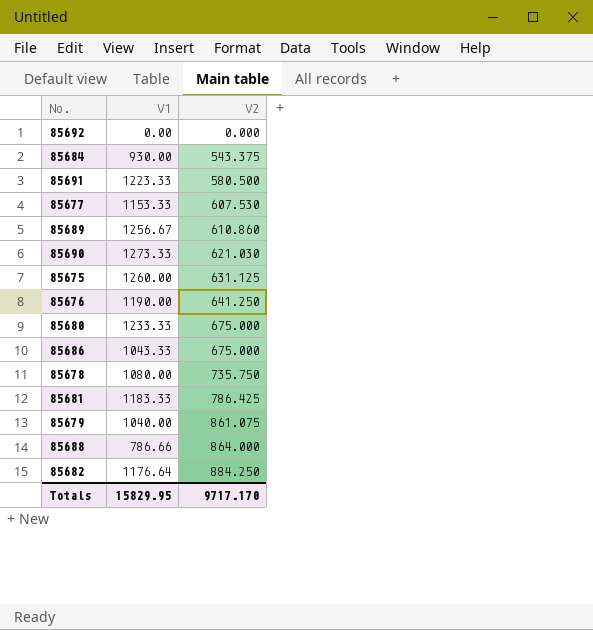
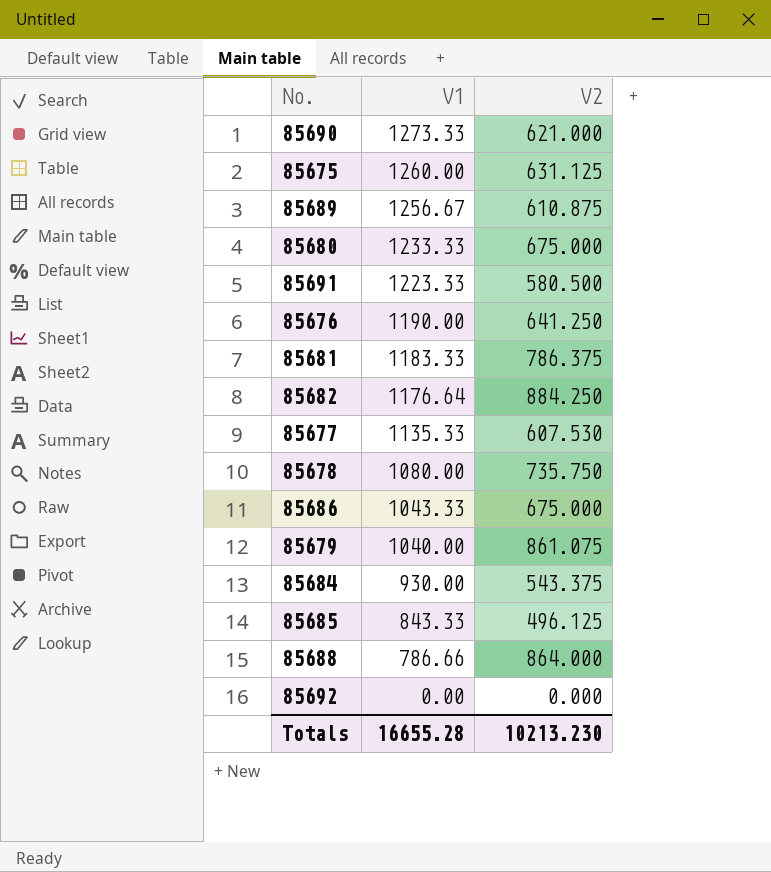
row order: V2 ascending -> V1 descending
85690 | V2: 621.030 -> 621.000
85689 | V2: 610.860 -> 610.875
85681 | V2: 786.425 -> 786.375
85677 | V1: 1153.33 -> 1135.33
row 85685: none -> 843.33 | 496.125
Totals | V1: 15829.95 -> 16655.28
Totals | V2: 9717.170 -> 10213.230

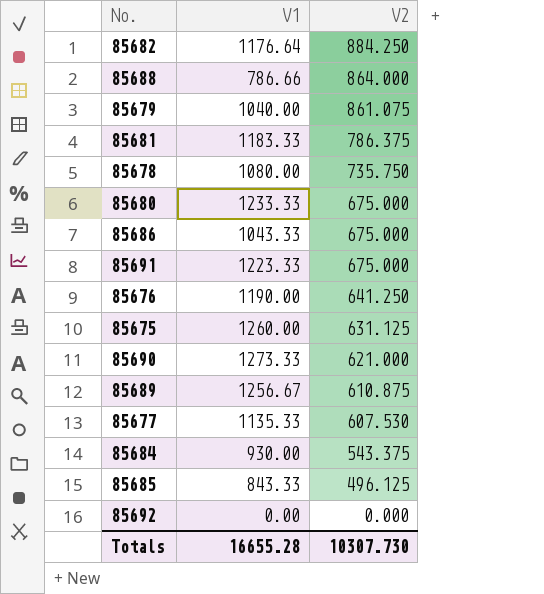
row order: V1 descending -> V2 descending
85691 | V2: 580.500 -> 675.000
Totals | V2: 10213.230 -> 10307.730

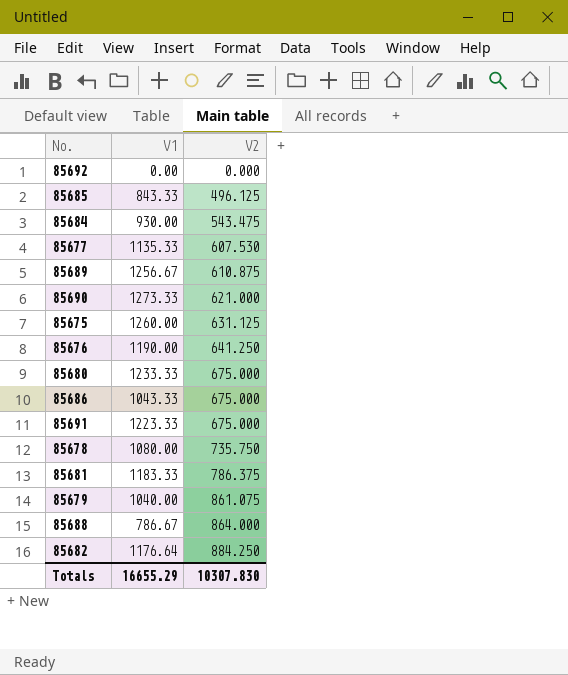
row order: V2 descending -> V2 ascending
85684 | V2: 543.375 -> 543.475
85688 | V1: 786.66 -> 786.67
Totals | V1: 16655.28 -> 16655.29
Totals | V2: 10307.730 -> 10307.830

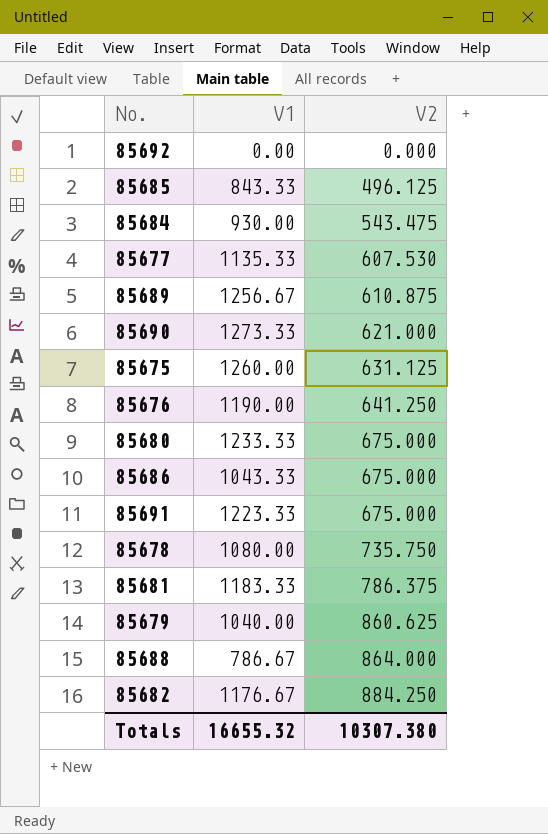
85679 | V2: 861.075 -> 860.625
85682 | V1: 1176.64 -> 1176.67
Totals | V1: 16655.29 -> 16655.32
Totals | V2: 10307.830 -> 10307.380

